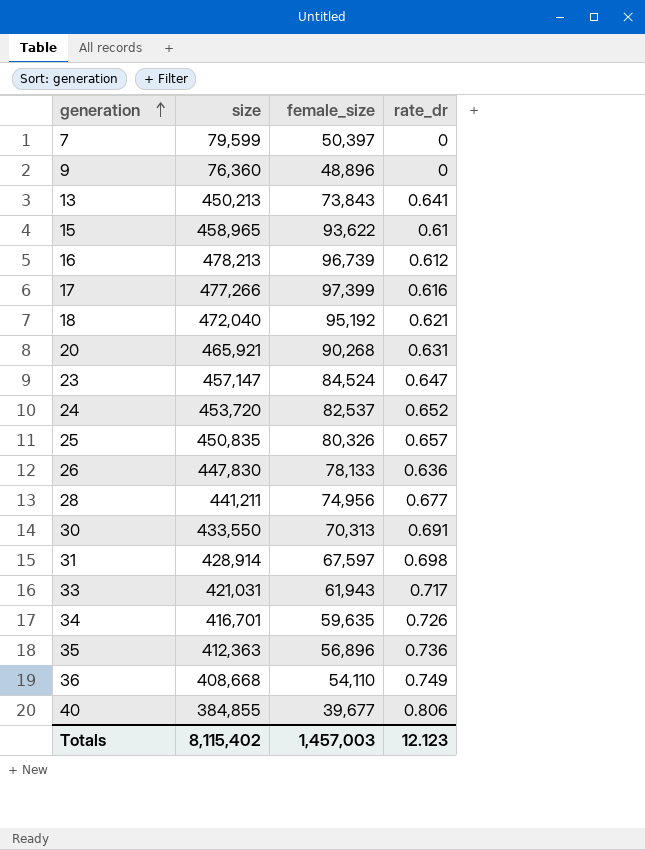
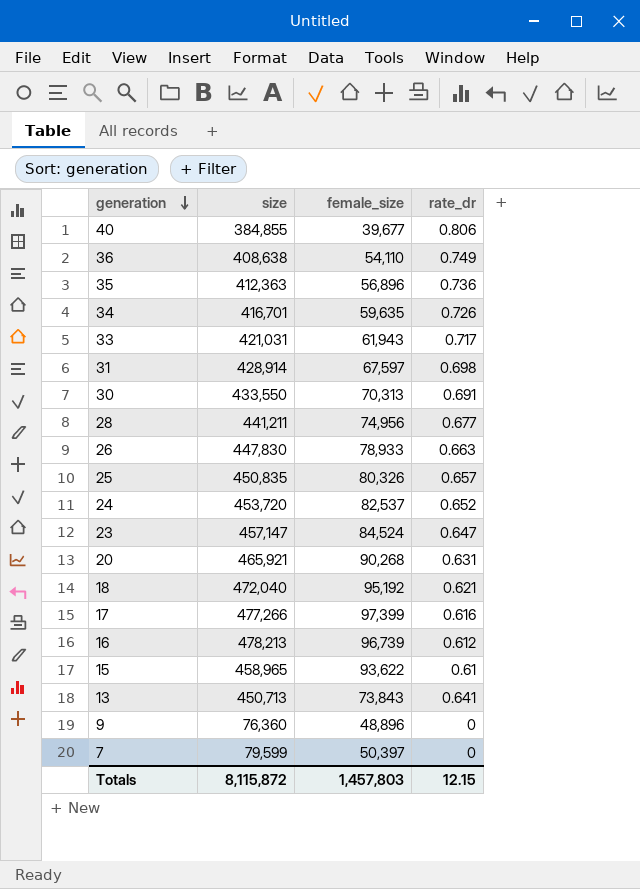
row order: generation ascending -> generation descending
36 | size: 408,668 -> 408,638
26 | female_size: 78,133 -> 78,933
26 | rate_dr: 0.636 -> 0.663
13 | size: 450,213 -> 450,713
Totals | size: 8,115,402 -> 8,115,872
Totals | female_size: 1,457,003 -> 1,457,803
Totals | rate_dr: 12.123 -> 12.15

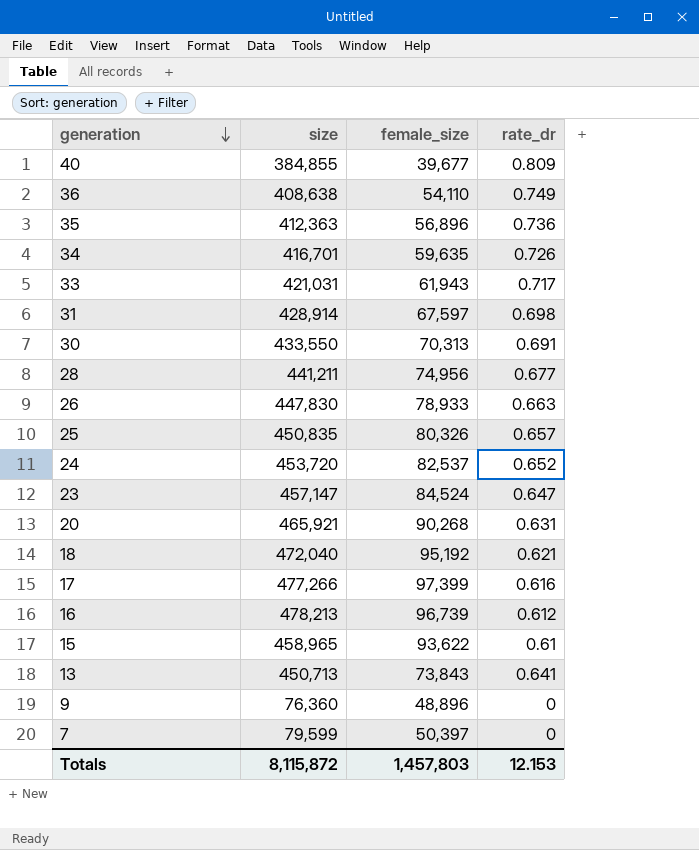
40 | rate_dr: 0.806 -> 0.809
Totals | rate_dr: 12.15 -> 12.153

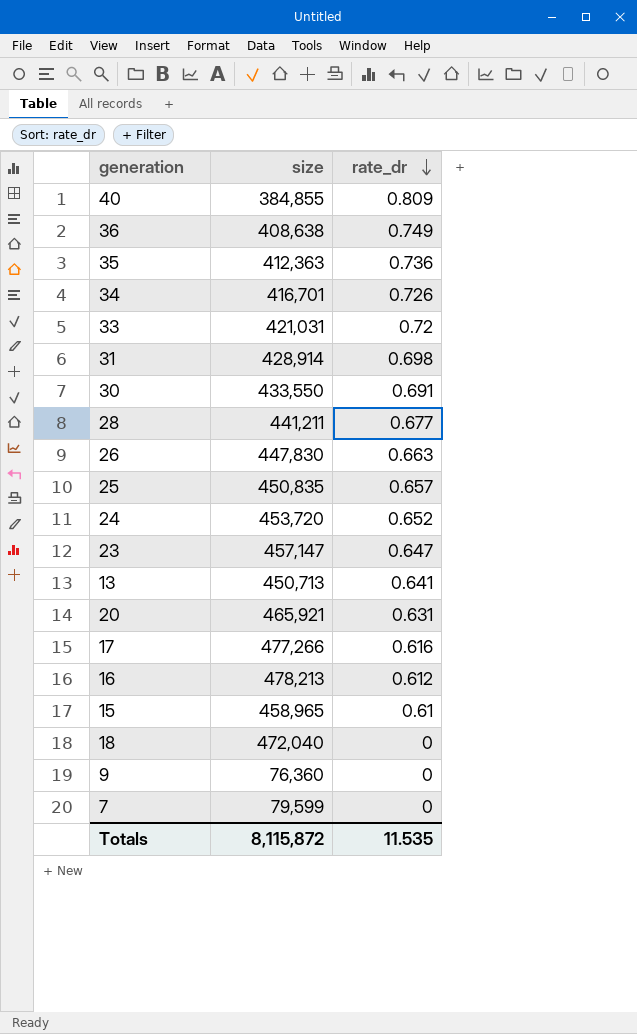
row order: generation descending -> rate_dr descending
column female_size | position: 3 -> none
33 | rate_dr: 0.717 -> 0.72
18 | rate_dr: 0.621 -> 0
Totals | rate_dr: 12.153 -> 11.535

